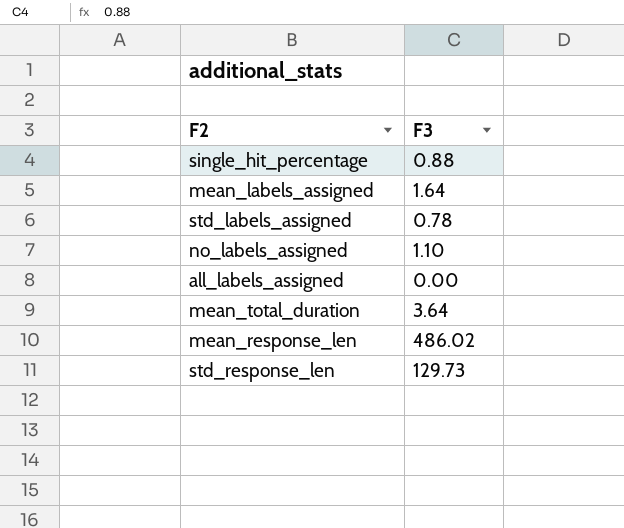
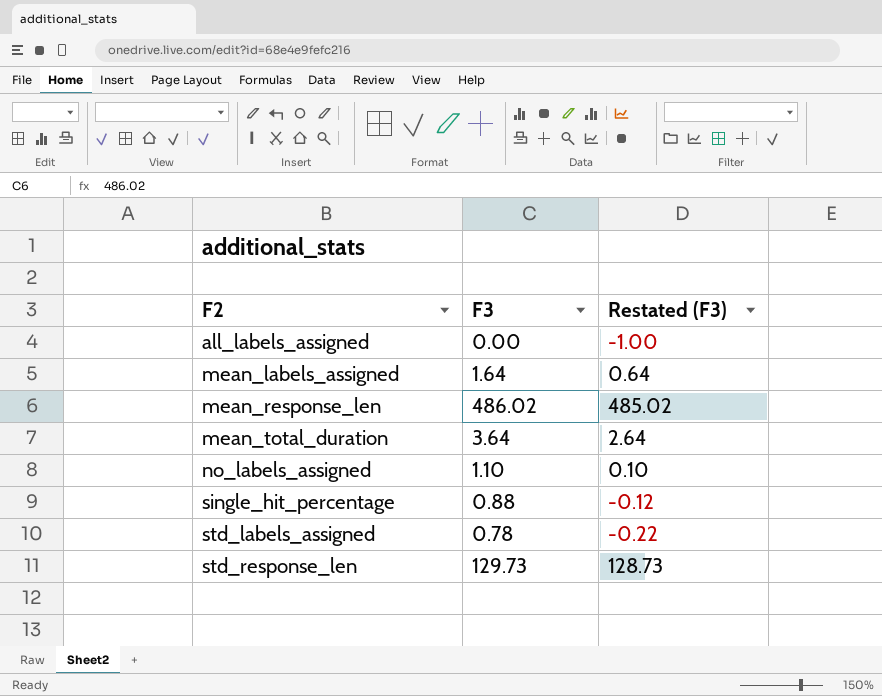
row order: none -> F2 ascending
column Restated (F3) | formula: none -> [F3] - 1

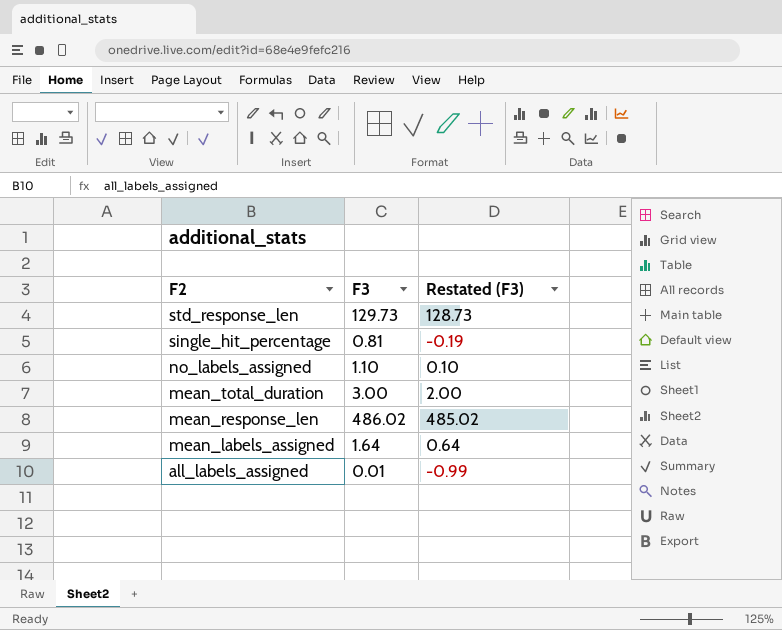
row order: F2 ascending -> F2 descending
row std_labels_assigned: 0.78 | -0.22 -> none
single_hit_percentage | F3: 0.88 -> 0.81
single_hit_percentage | Restated (F3): -0.12 -> -0.19
mean_total_duration | F3: 3.64 -> 3.00
mean_total_duration | Restated (F3): 2.64 -> 2.00
all_labels_assigned | F3: 0.00 -> 0.01
all_labels_assigned | Restated (F3): -1.00 -> -0.99

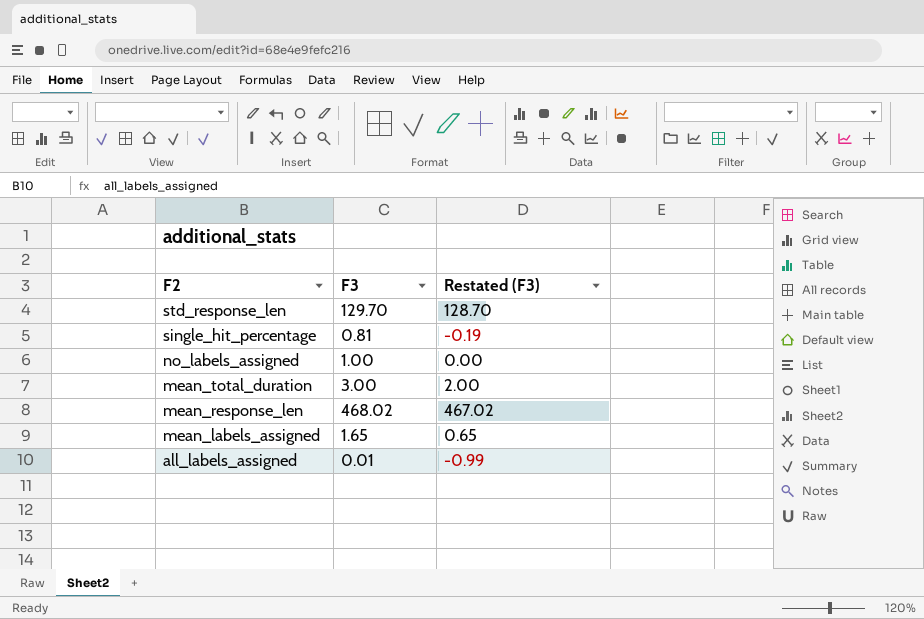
std_response_len | F3: 129.73 -> 129.70
std_response_len | Restated (F3): 128.73 -> 128.70
no_labels_assigned | F3: 1.10 -> 1.00
no_labels_assigned | Restated (F3): 0.10 -> 0.00
mean_response_len | F3: 486.02 -> 468.02
mean_response_len | Restated (F3): 485.02 -> 467.02
mean_labels_assigned | F3: 1.64 -> 1.65
mean_labels_assigned | Restated (F3): 0.64 -> 0.65

